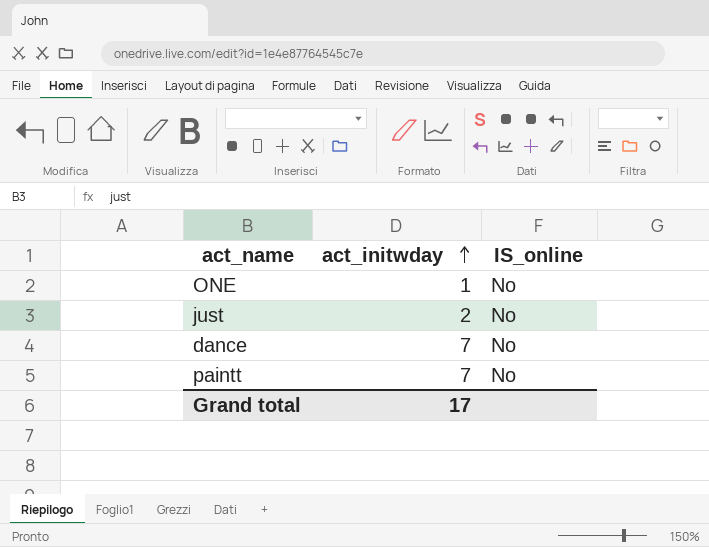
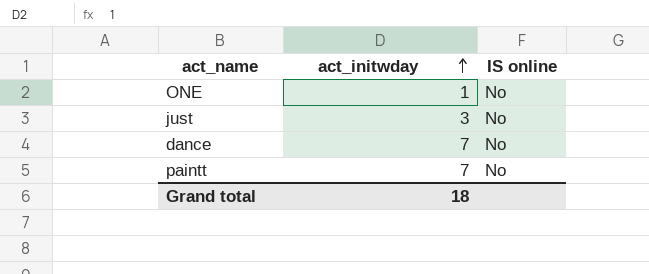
column name: IS_online -> IS online
just | act_initwday: 2 -> 3
Grand total | act_initwday: 17 -> 18

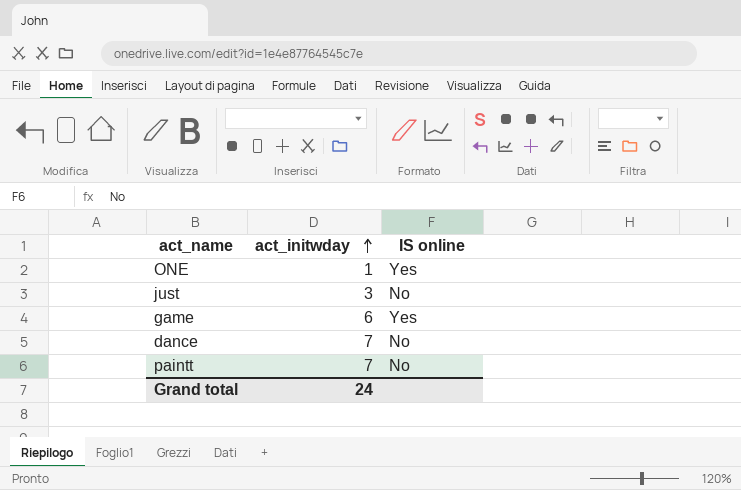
ONE | IS online: No -> Yes
row game: none -> 6 | Yes
Grand total | act_initwday: 18 -> 24

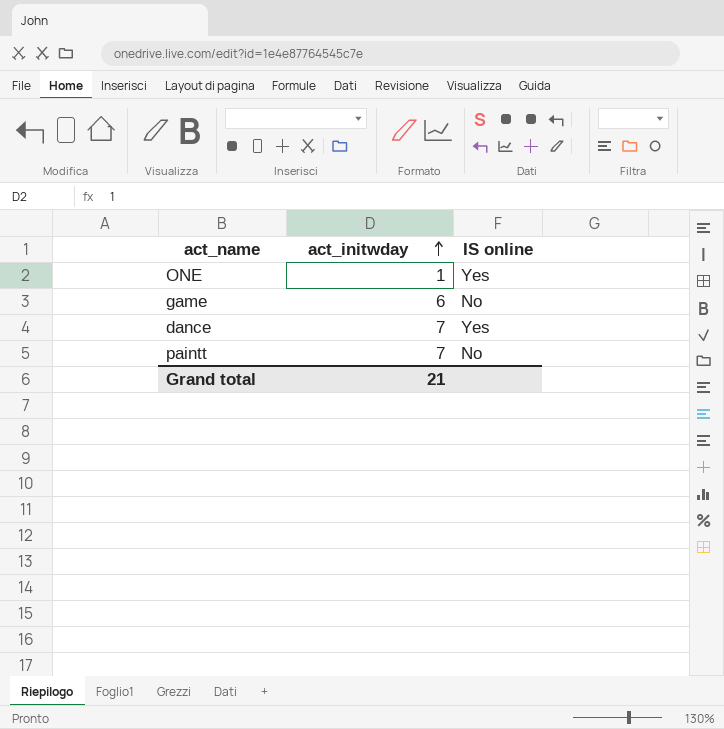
row just: 3 | No -> none
game | IS online: Yes -> No
dance | IS online: No -> Yes
Grand total | act_initwday: 24 -> 21

